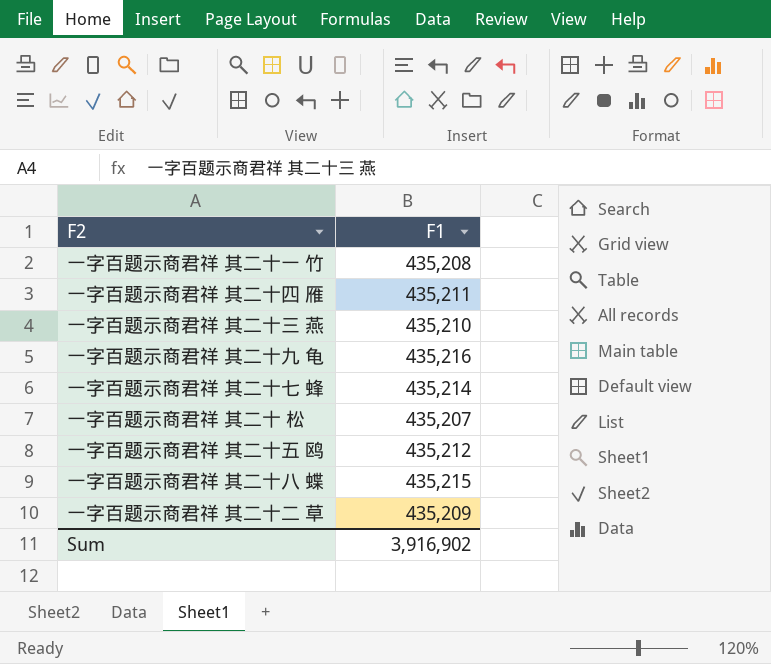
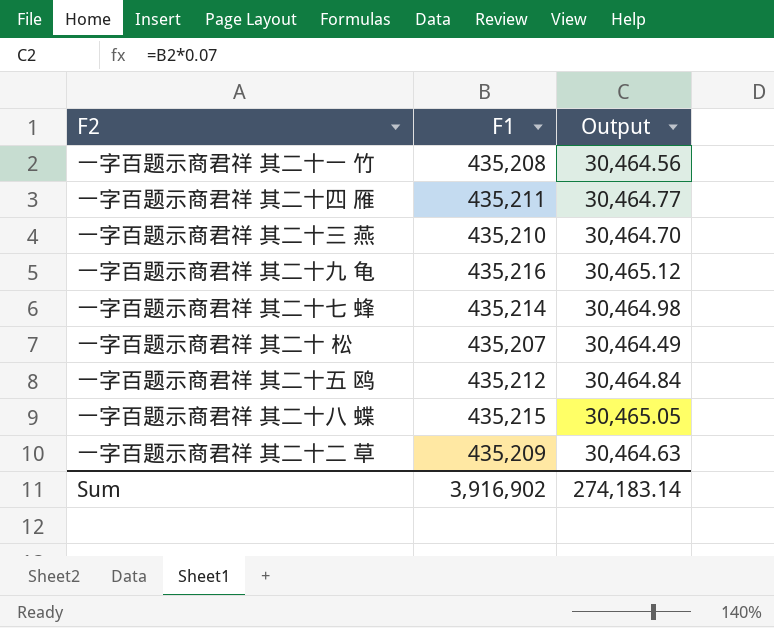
column Output | formula: none -> [F1] * 0.07

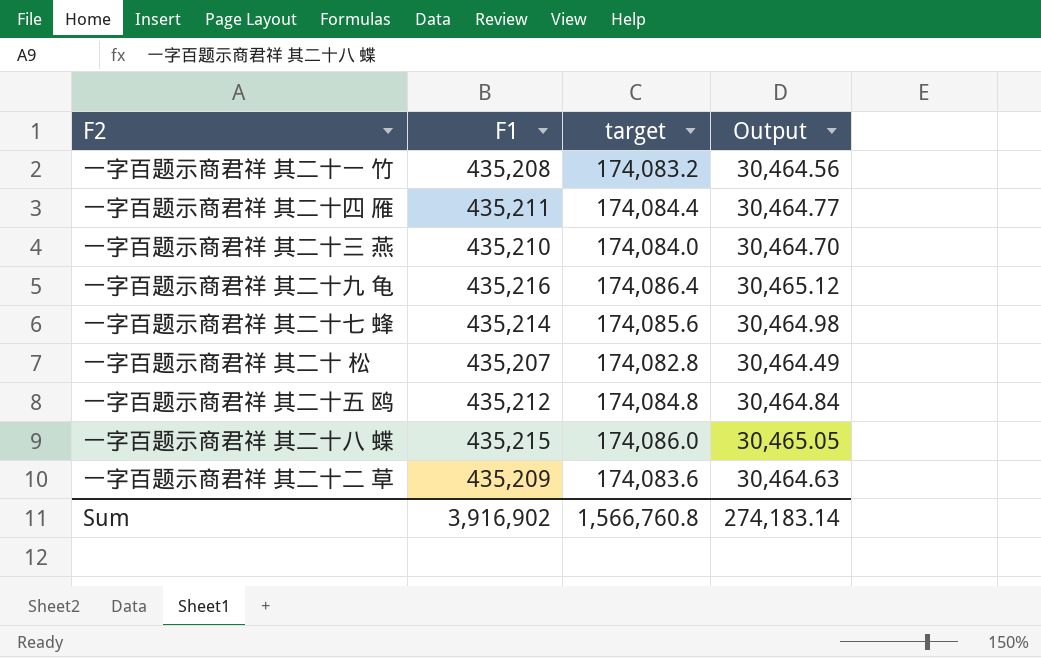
column target | formula: none -> [F1] * 0.4

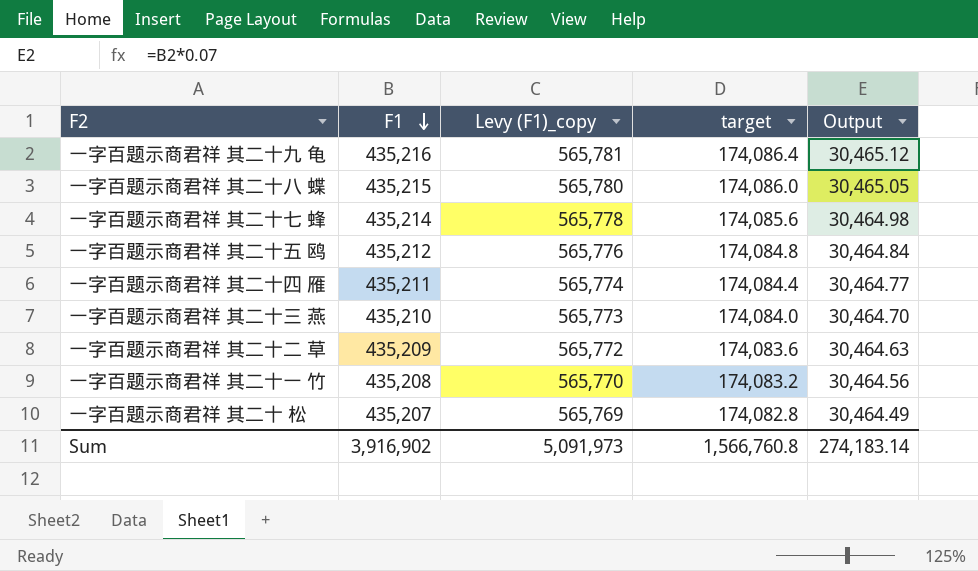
row order: none -> F1 descending
column Levy (F1)_copy | formula: none -> [F1] * 1.3

